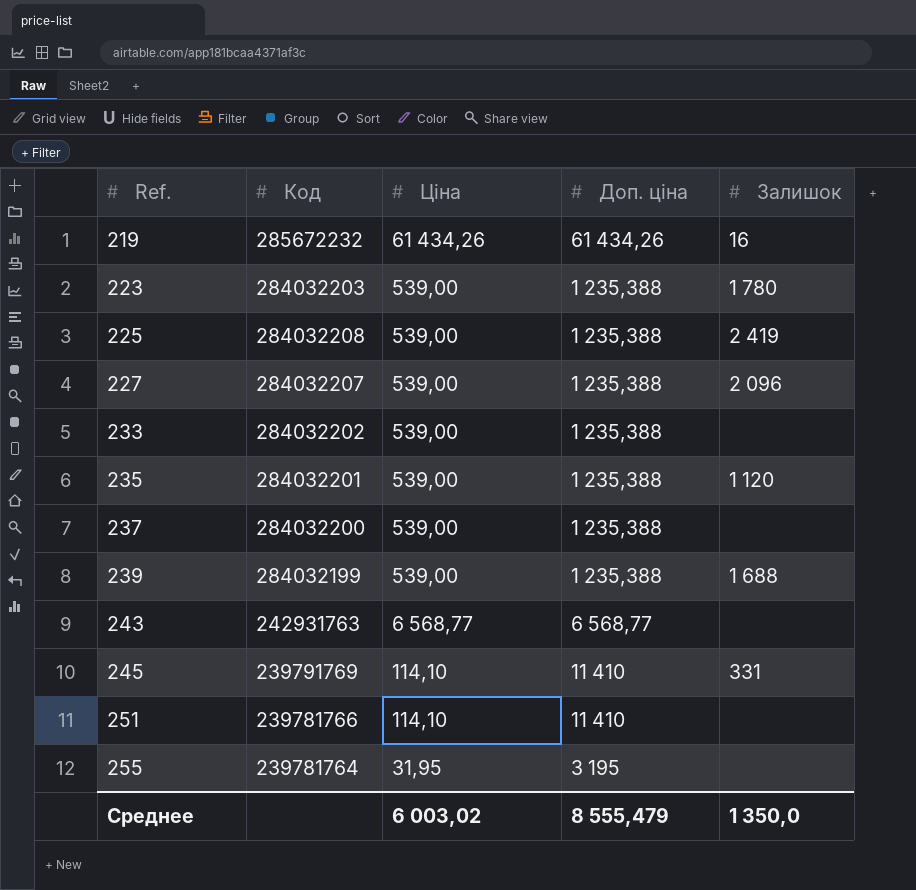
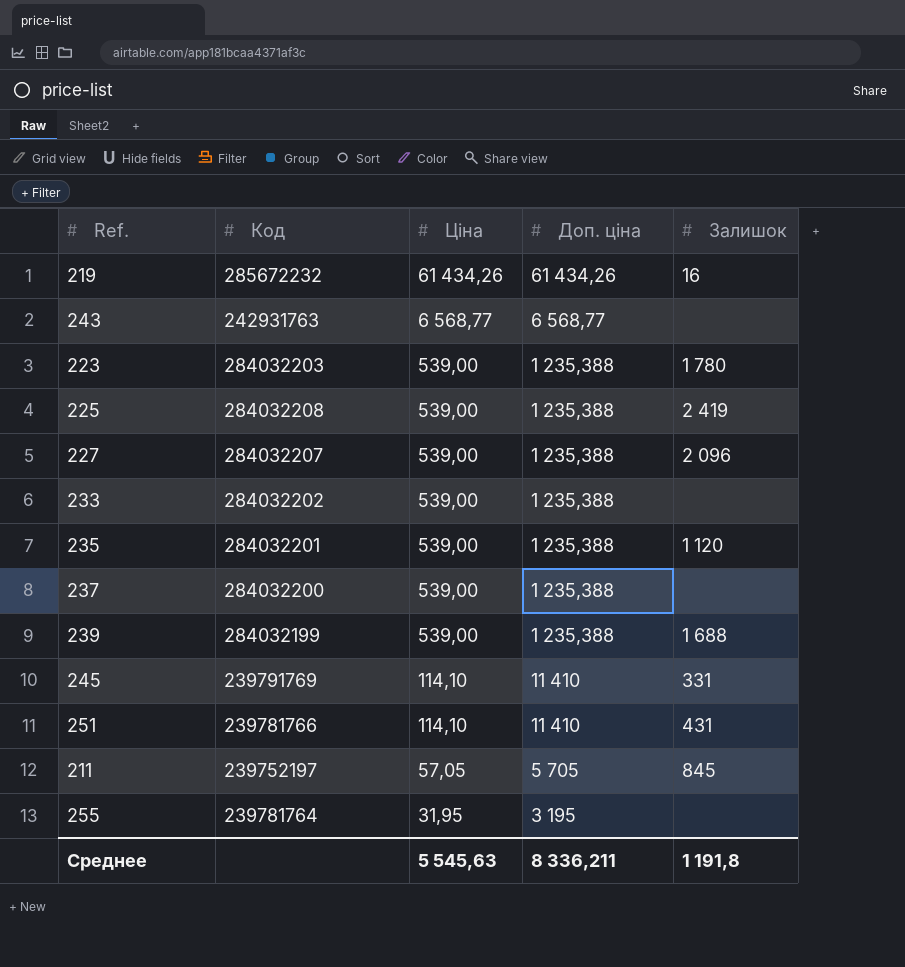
row order: Ref. ascending -> Ціна descending
251 | Залишок: none -> 431
row 211: none -> 239752197 | 57,05 | 5 705 | 845
Среднее | Ціна: 6 003,02 -> 5 545,63
Среднее | Доп. ціна: 8 555,479 -> 8 336,211
Среднее | Залишок: 1 350,0 -> 1 191,8

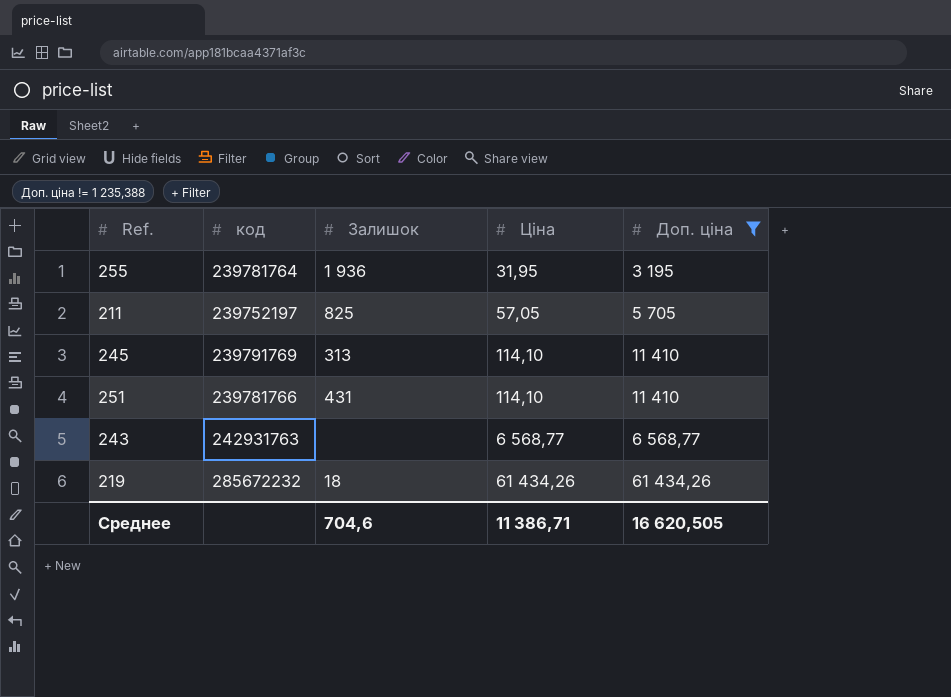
filter: none -> Доп. ціна != 1 235,388
row order: Ціна descending -> Ціна ascending
column name: Код -> код
column Залишок | position: 5 -> 3
255 | Залишок: none -> 1 936
211 | Залишок: 845 -> 825
245 | Залишок: 331 -> 313
219 | Залишок: 16 -> 18
Среднее | Залишок: 1 191,8 -> 704,6
Среднее | Ціна: 5 545,63 -> 11 386,71
Среднее | Доп. ціна: 8 336,211 -> 16 620,505

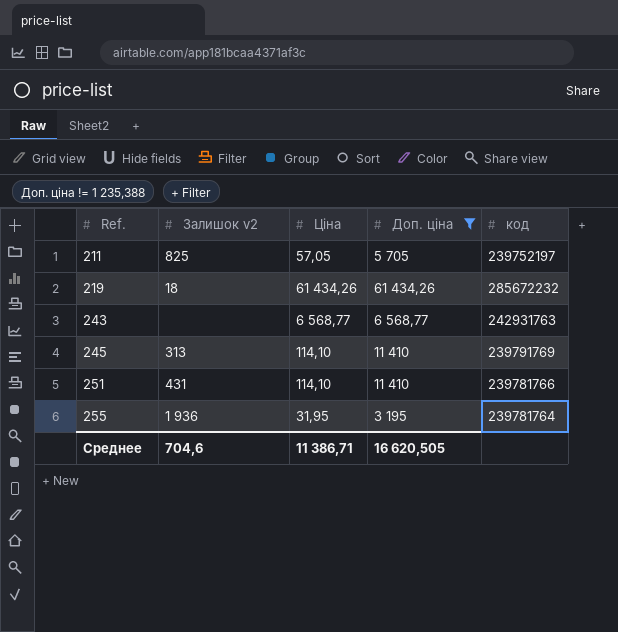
row order: Ціна ascending -> Ref. ascending
column name: Залишок -> Залишок v2
column код | position: 2 -> 5

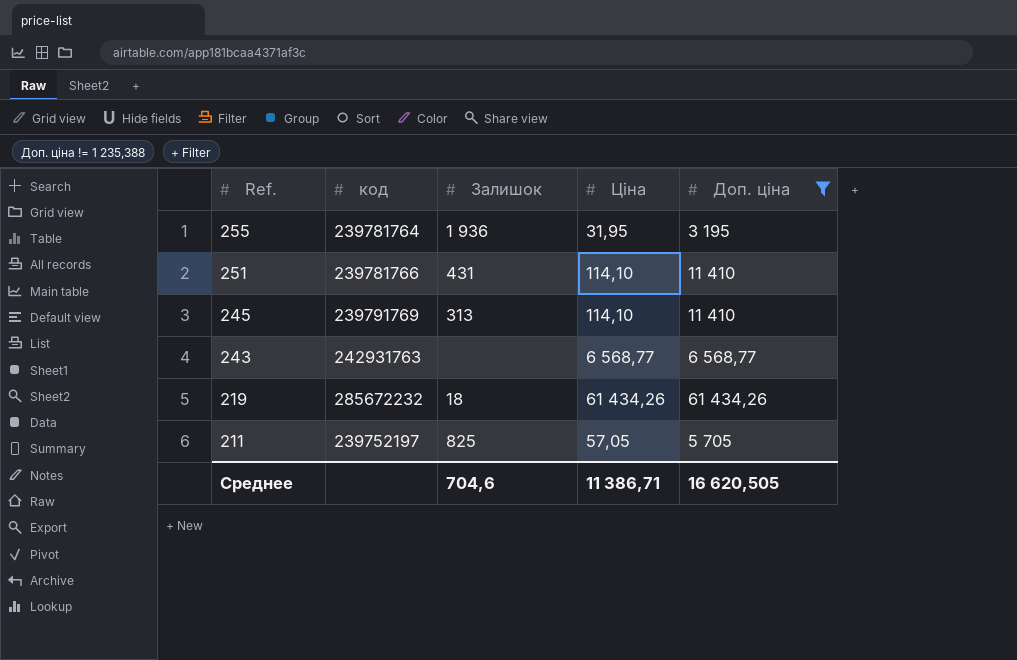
row order: Ref. ascending -> Ref. descending
column код | position: 5 -> 2
column name: Залишок v2 -> Залишок

